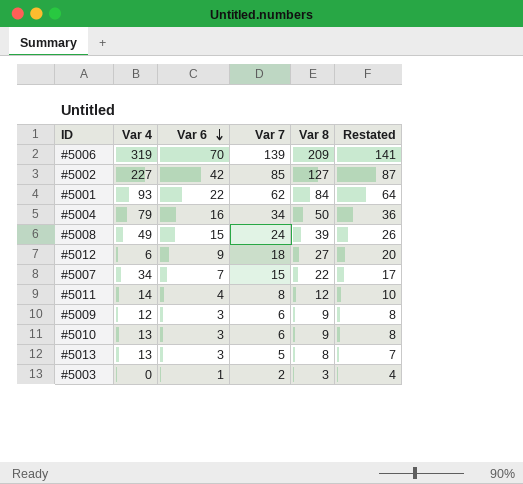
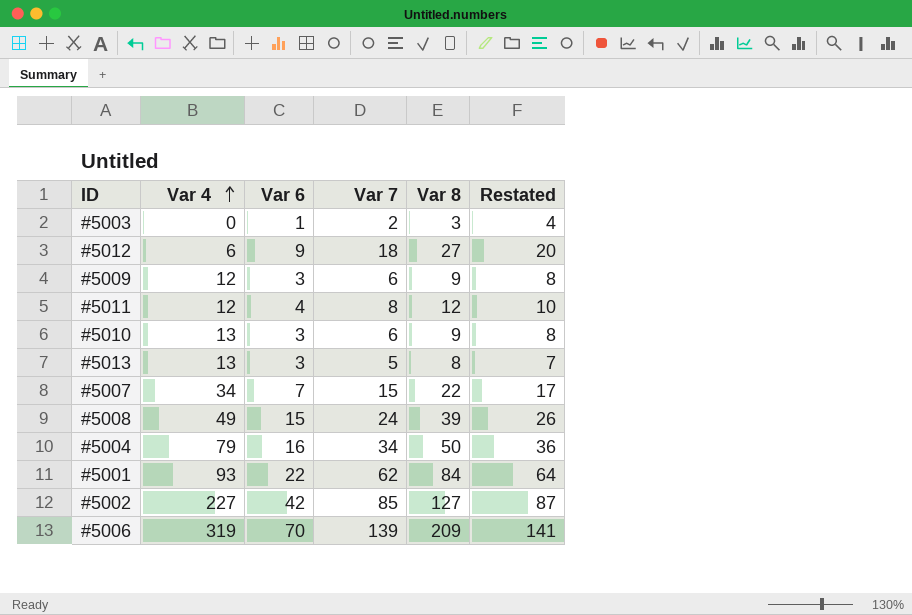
row order: Var 6 descending -> Var 4 ascending
#5011 | Var 4: 14 -> 12

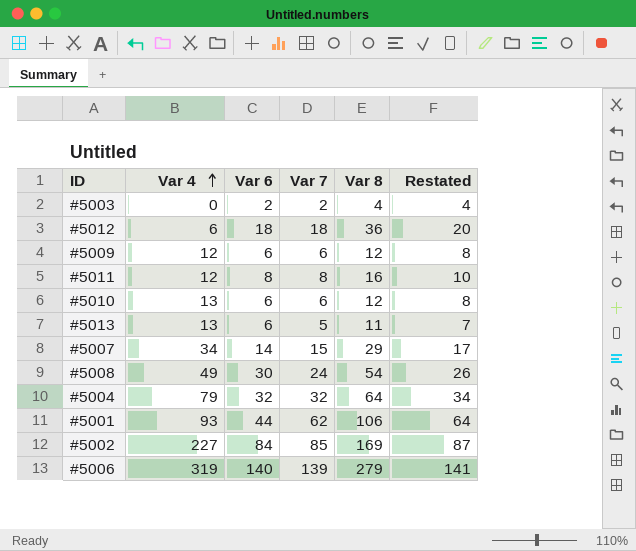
#5003 | Var 6: 1 -> 2
#5003 | Var 8: 3 -> 4
#5012 | Var 6: 9 -> 18
#5012 | Var 8: 27 -> 36
#5009 | Var 6: 3 -> 6
#5009 | Var 8: 9 -> 12
#5011 | Var 6: 4 -> 8
#5011 | Var 8: 12 -> 16
#5010 | Var 6: 3 -> 6
#5010 | Var 8: 9 -> 12
#5013 | Var 6: 3 -> 6
#5013 | Var 8: 8 -> 11
#5007 | Var 6: 7 -> 14
#5007 | Var 8: 22 -> 29
#5008 | Var 6: 15 -> 30
#5008 | Var 8: 39 -> 54
#5004 | Var 6: 16 -> 32
#5004 | Var 7: 34 -> 32
#5004 | Var 8: 50 -> 64
#5004 | Restated: 36 -> 34
#5001 | Var 6: 22 -> 44
#5001 | Var 8: 84 -> 106
#5002 | Var 6: 42 -> 84
#5002 | Var 8: 127 -> 169
#5006 | Var 6: 70 -> 140
#5006 | Var 8: 209 -> 279

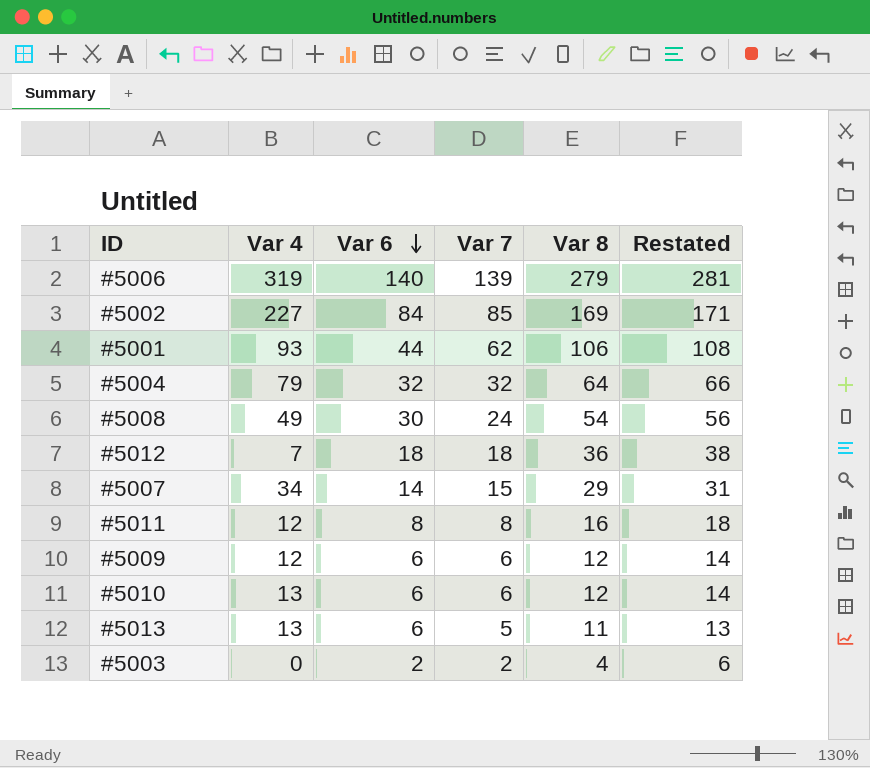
row order: Var 4 ascending -> Var 6 descending
column Restated | formula: [Var 7] + 2 -> [Var 8] + 2
#5012 | Var 4: 6 -> 7

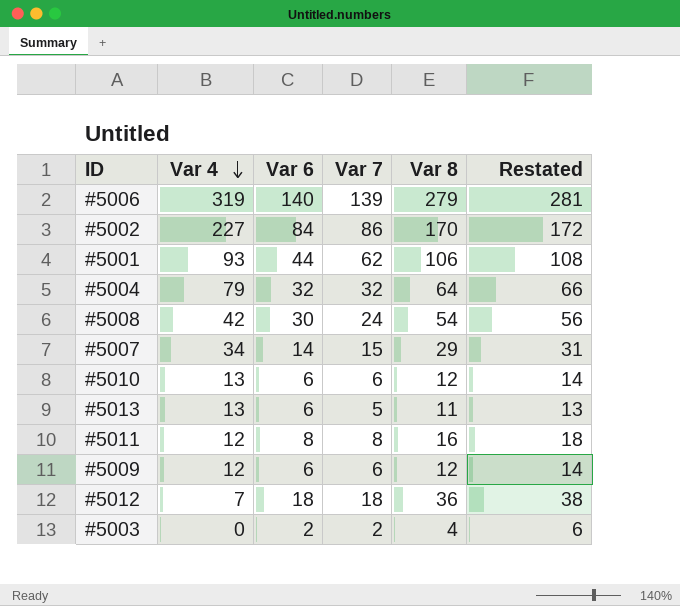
row order: Var 6 descending -> Var 4 descending
#5002 | Var 7: 85 -> 86
#5002 | Var 8: 169 -> 170
#5002 | Restated: 171 -> 172
#5008 | Var 4: 49 -> 42

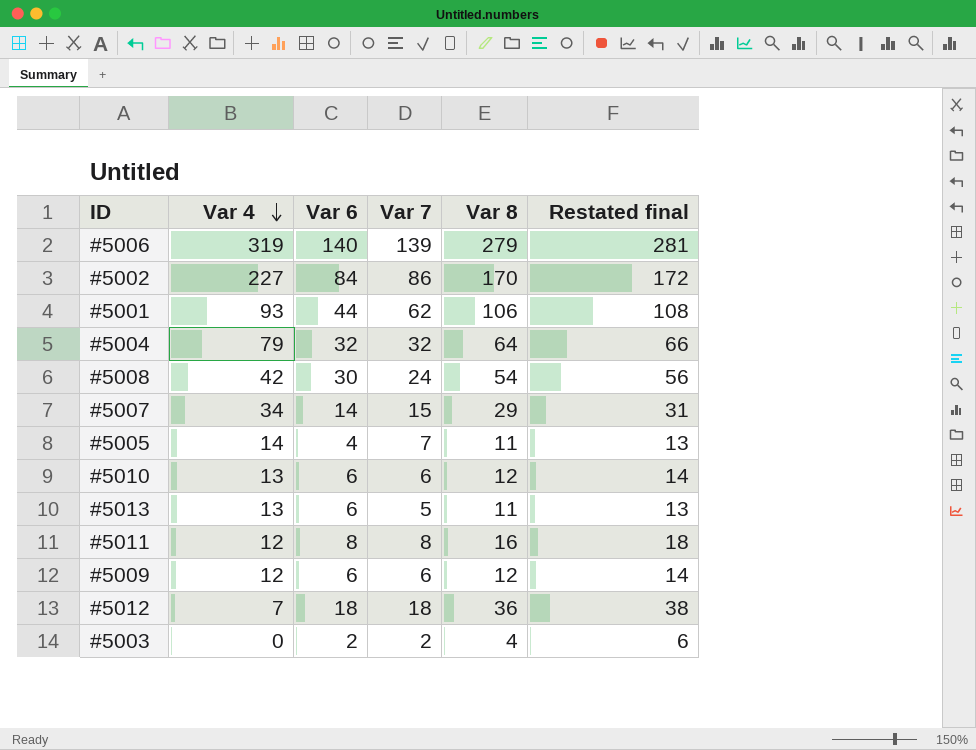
column name: Restated -> Restated final
row #5005: none -> 14 | 4 | 7 | 11 | 13

